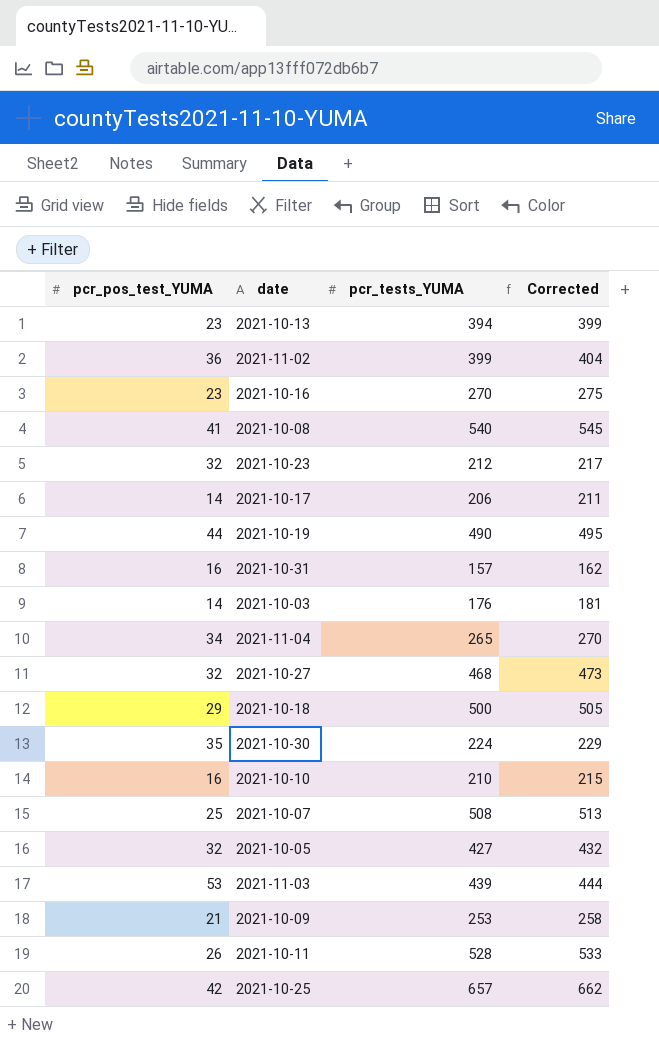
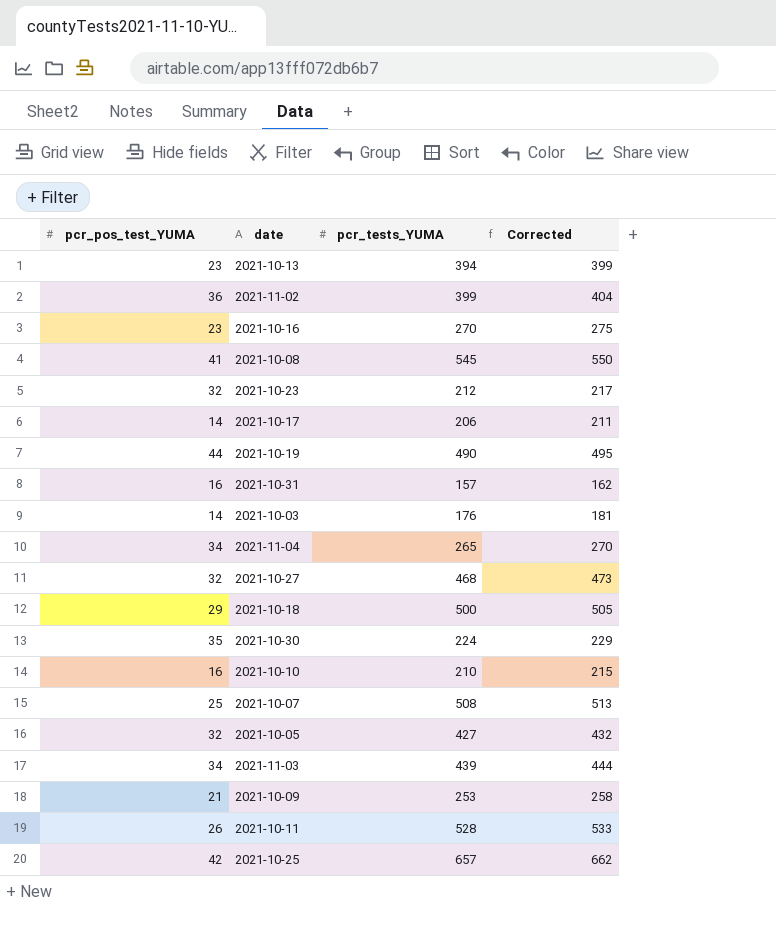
2021-10-08 | pcr_tests_YUMA: 540 -> 545
2021-10-08 | Corrected: 545 -> 550
2021-11-03 | pcr_pos_test_YUMA: 53 -> 34

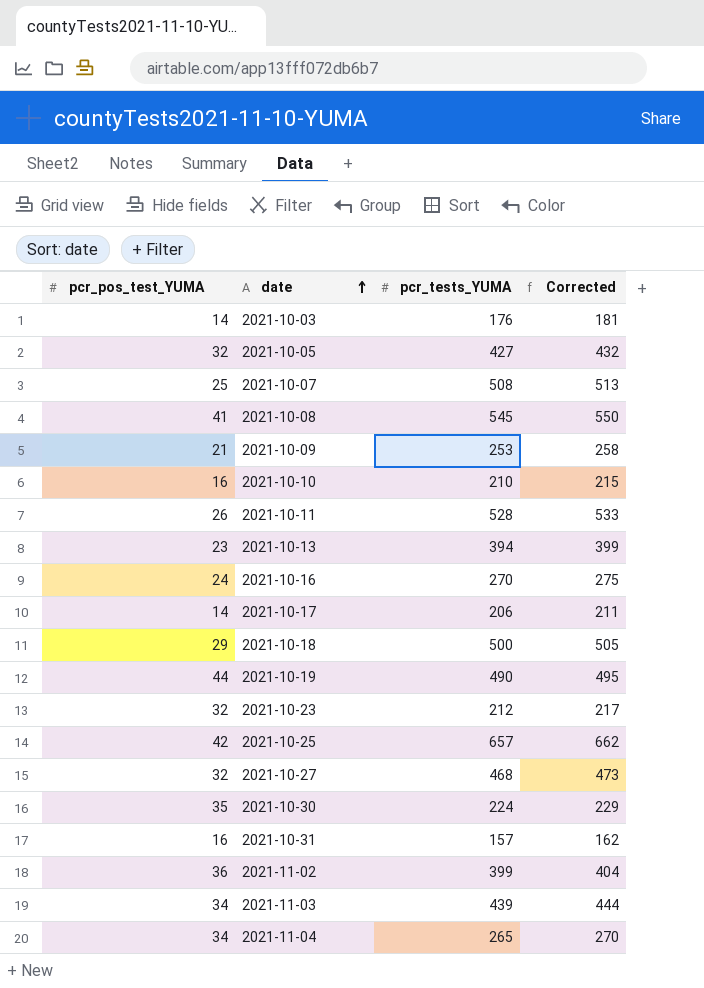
row order: none -> date ascending
2021-10-16 | pcr_pos_test_YUMA: 23 -> 24

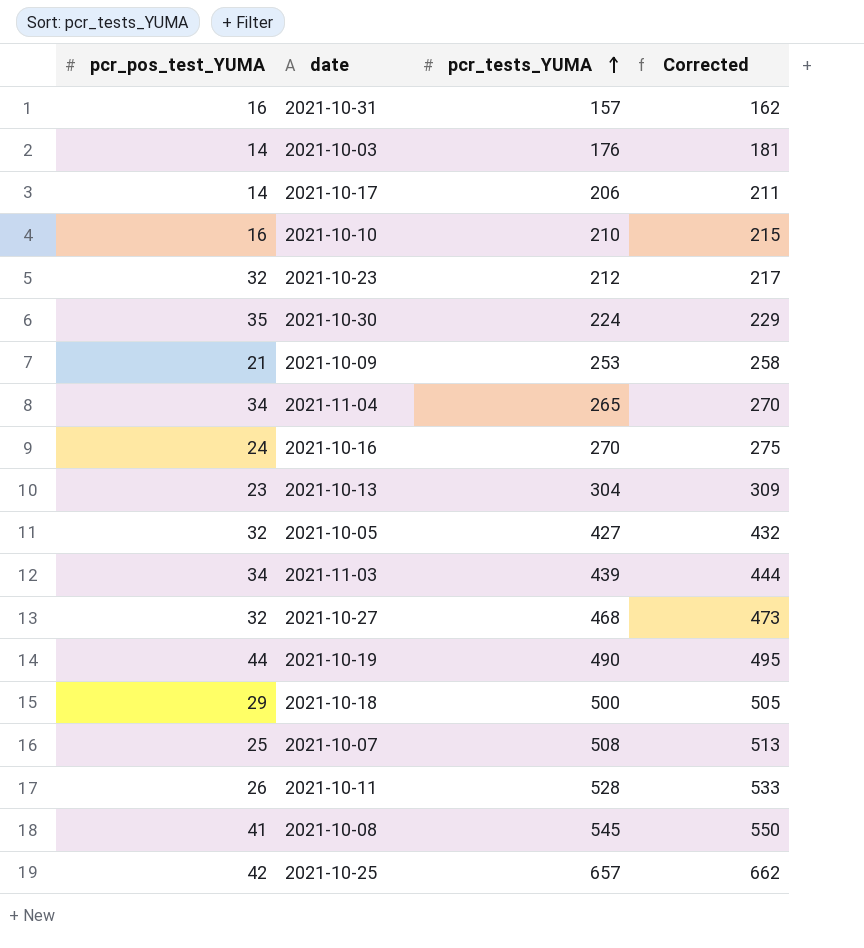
row order: date ascending -> pcr_tests_YUMA ascending
row 2021-11-02: 36 | 399 | 404 -> none
2021-10-13 | pcr_tests_YUMA: 394 -> 304
2021-10-13 | Corrected: 399 -> 309

